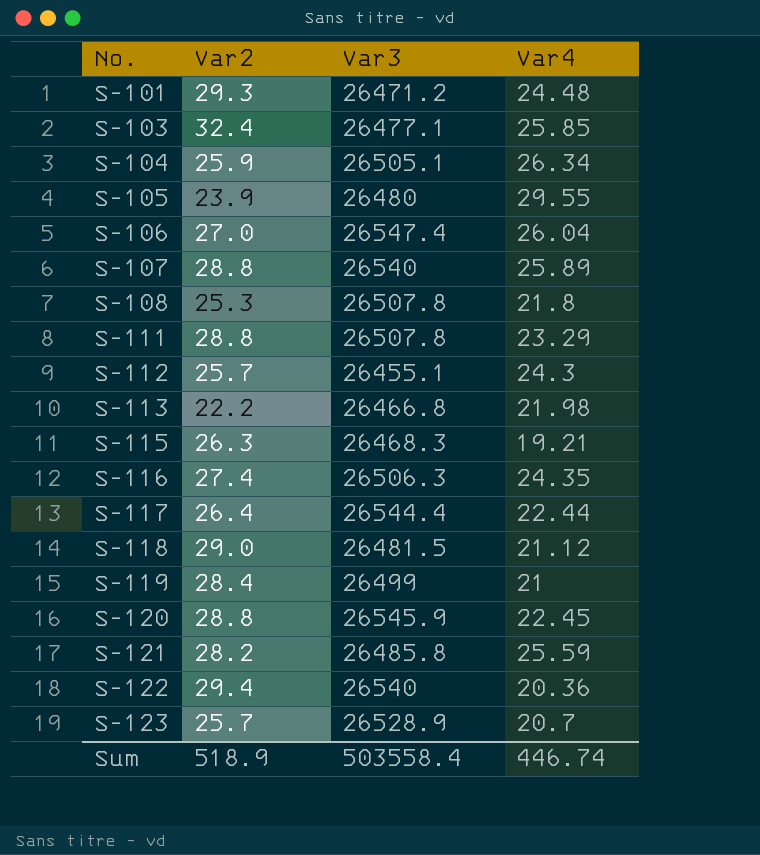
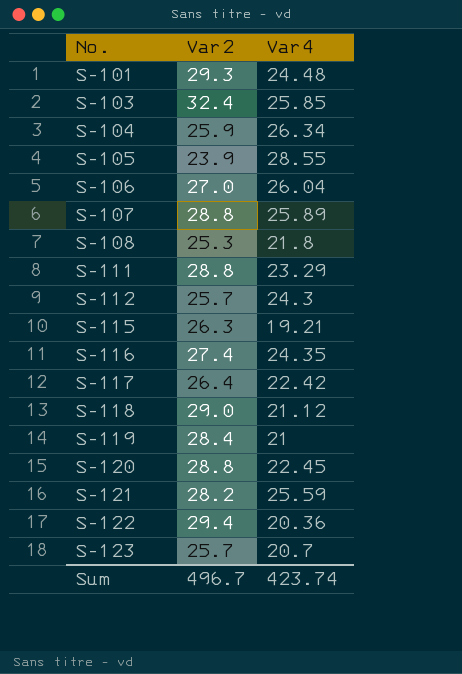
column Var3 | position: 3 -> none
row S-113: 22.2 | 26466.8 | 21.98 -> none
S-105 | Var4: 29.55 -> 28.55
S-117 | Var4: 22.44 -> 22.42
Sum | Var2: 518.9 -> 496.7
Sum | Var4: 446.74 -> 423.74

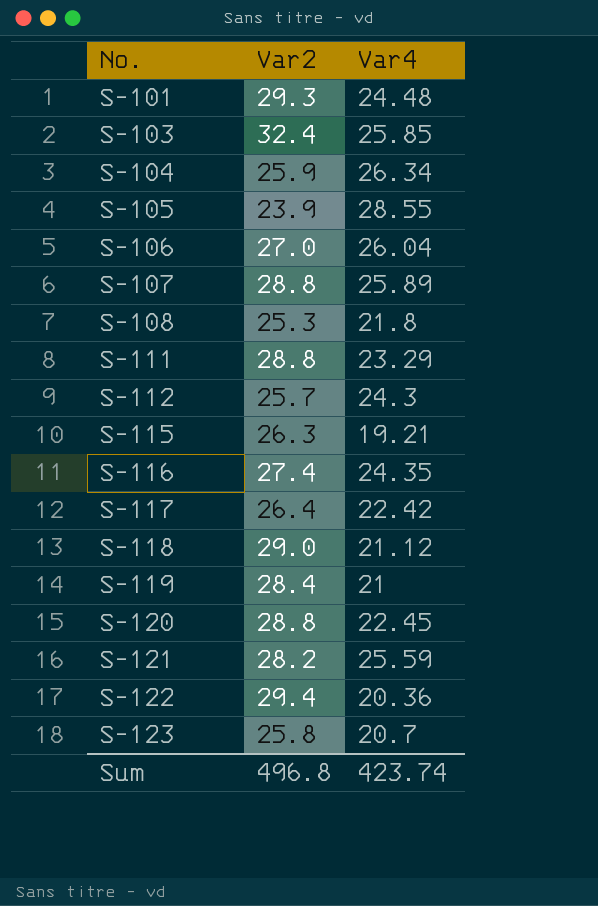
S-123 | Var2: 25.7 -> 25.8
Sum | Var2: 496.7 -> 496.8

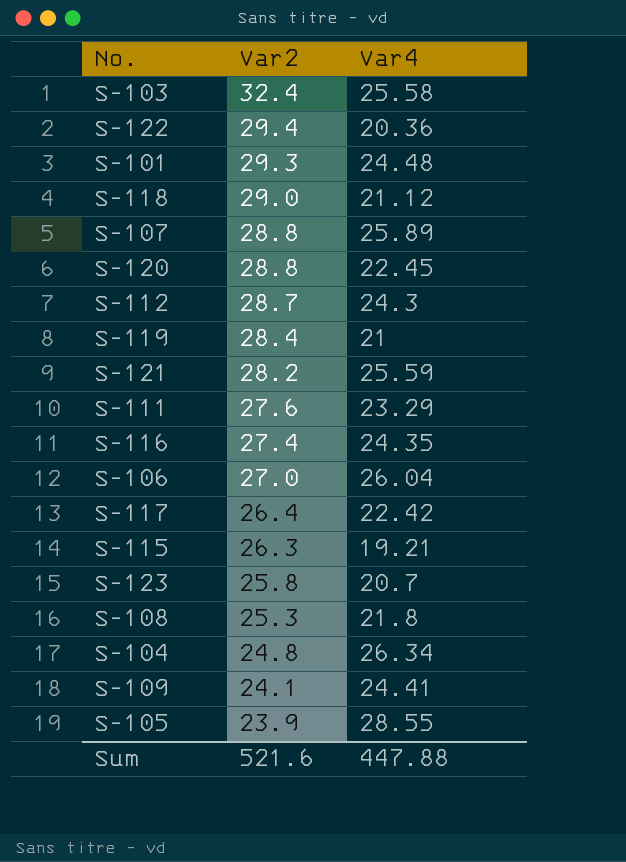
row order: No. ascending -> Var2 descending
S-103 | Var4: 25.85 -> 25.58
S-112 | Var2: 25.7 -> 28.7
S-111 | Var2: 28.8 -> 27.6
S-104 | Var2: 25.9 -> 24.8
row S-109: none -> 24.1 | 24.41
Sum | Var2: 496.8 -> 521.6
Sum | Var4: 423.74 -> 447.88

